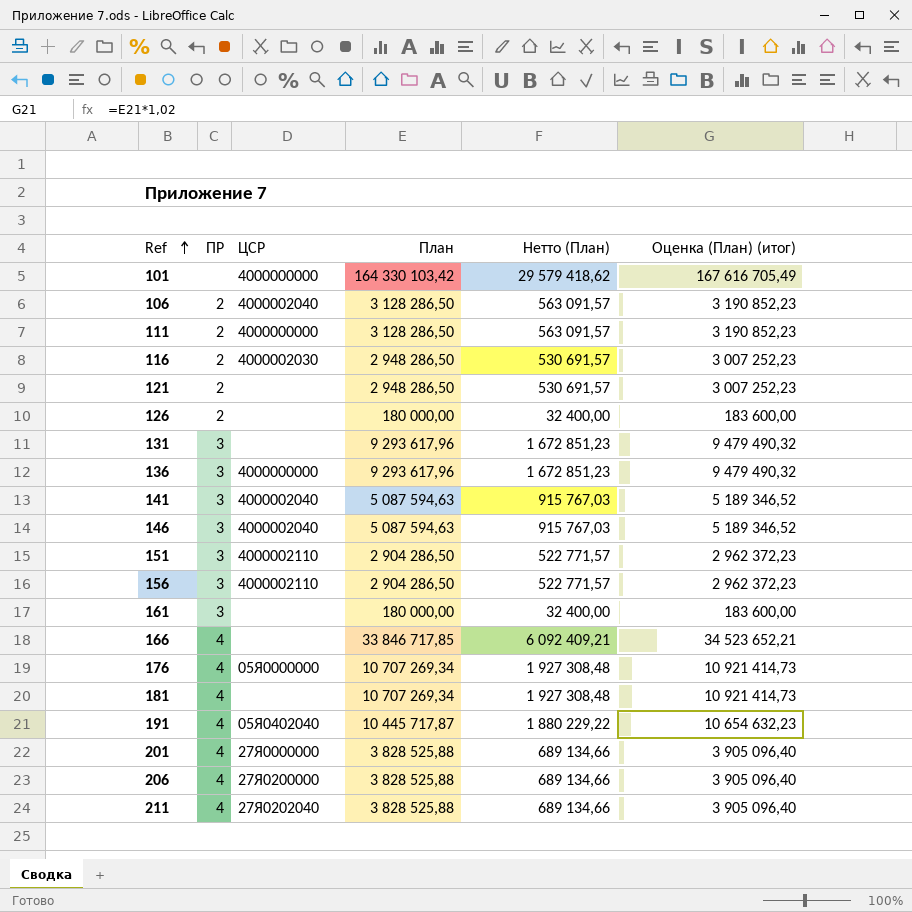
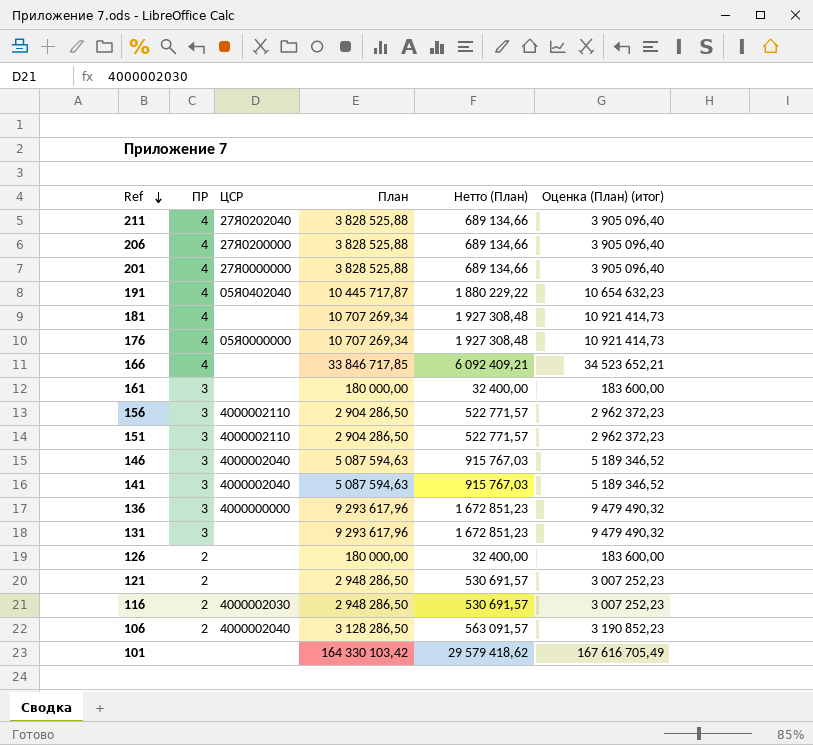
row order: Ref ascending -> Ref descending
row 111: 2 | 4000000000 | 3 128 286,50 | 563 091,57 | 3 190 852,23 -> none
101 | ЦСР: 4000000000 -> none

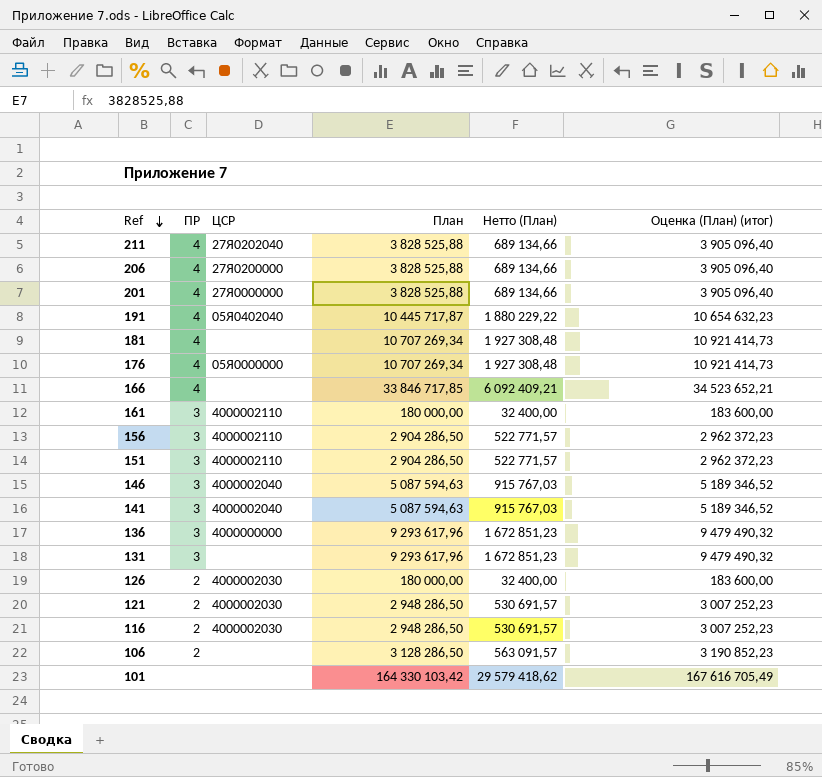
161 | ЦСР: none -> 4000002110
126 | ЦСР: none -> 4000002030
121 | ЦСР: none -> 4000002030
106 | ЦСР: 4000002040 -> none

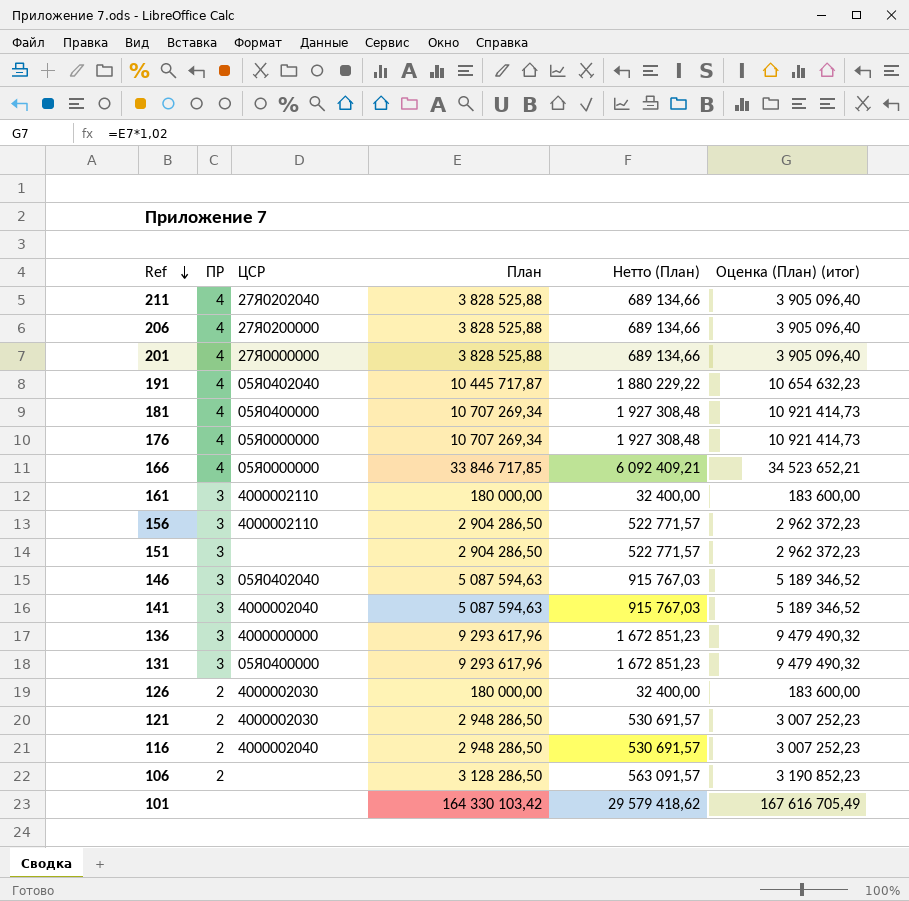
181 | ЦСР: none -> 05Я0400000
166 | ЦСР: none -> 05Я0000000
151 | ЦСР: 4000002110 -> none
146 | ЦСР: 4000002040 -> 05Я0402040
131 | ЦСР: none -> 05Я0400000
116 | ЦСР: 4000002030 -> 4000002040

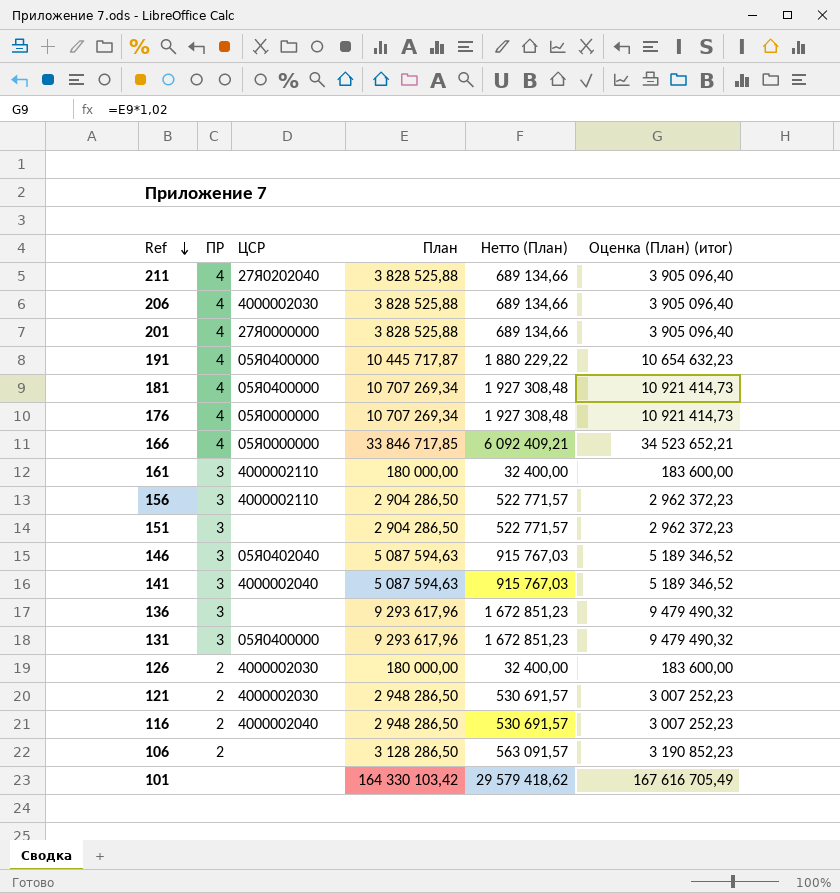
206 | ЦСР: 27Я0200000 -> 4000002030
191 | ЦСР: 05Я0402040 -> 05Я0400000
136 | ЦСР: 4000000000 -> none

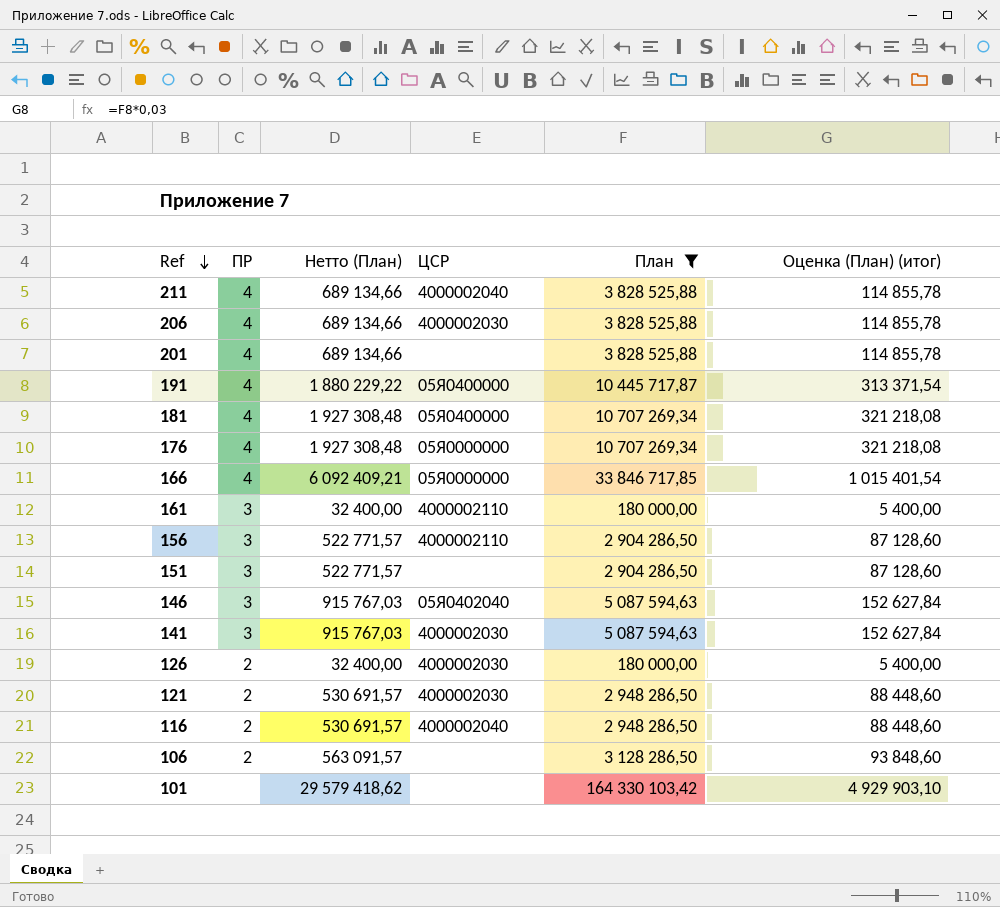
filter: none -> План != 9 293 617,96
column Нетто (План) | position: 5 -> 3
column Оценка (План) (итог) | formula: [План] * 1,02 -> [План] * 0,03
211 | ЦСР: 27Я0202040 -> 4000002040
201 | ЦСР: 27Я0000000 -> none
141 | ЦСР: 4000002040 -> 4000002030

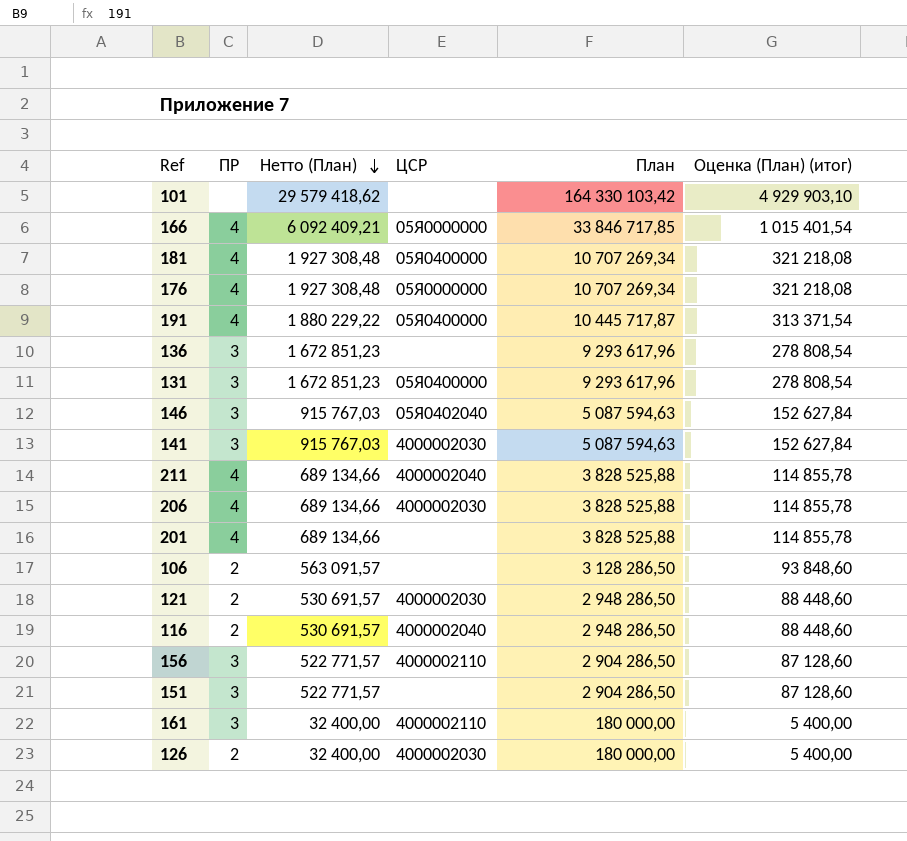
filter: План != 9 293 617,96 -> none
row order: Ref descending -> Нетто (План) descending

